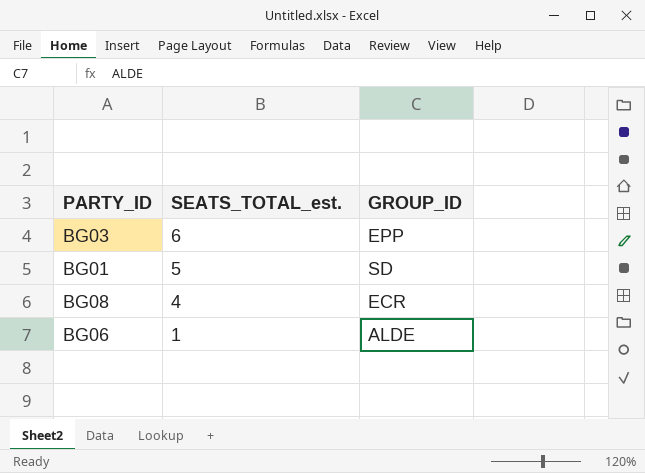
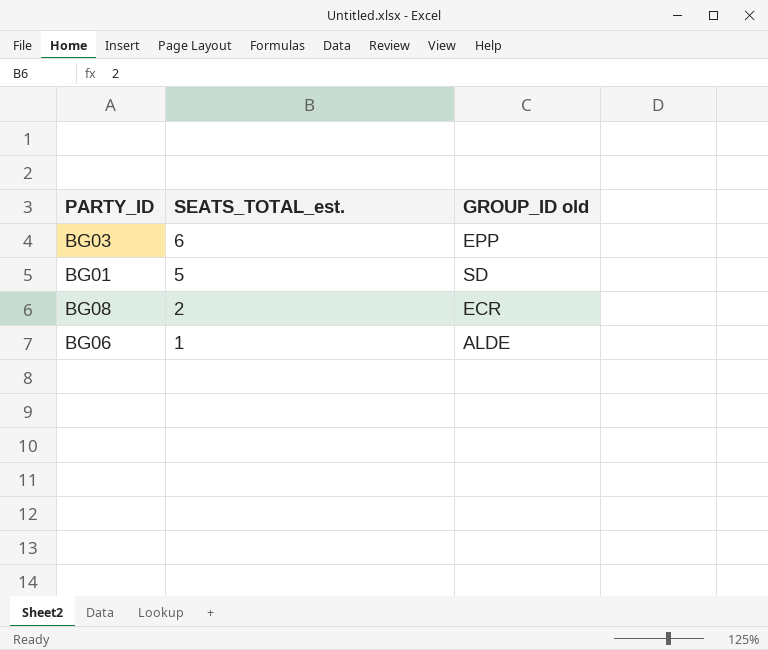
column name: GROUP_ID -> GROUP_ID old
BG08 | SEATS_TOTAL_est.: 4 -> 2

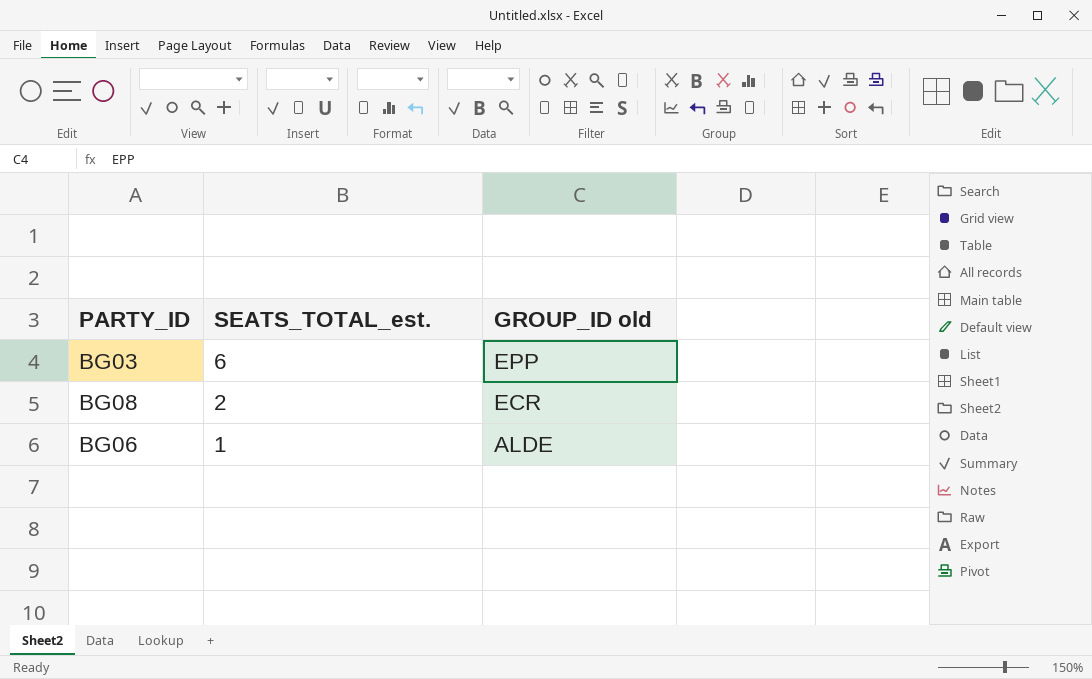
row BG01: 5 | SD -> none

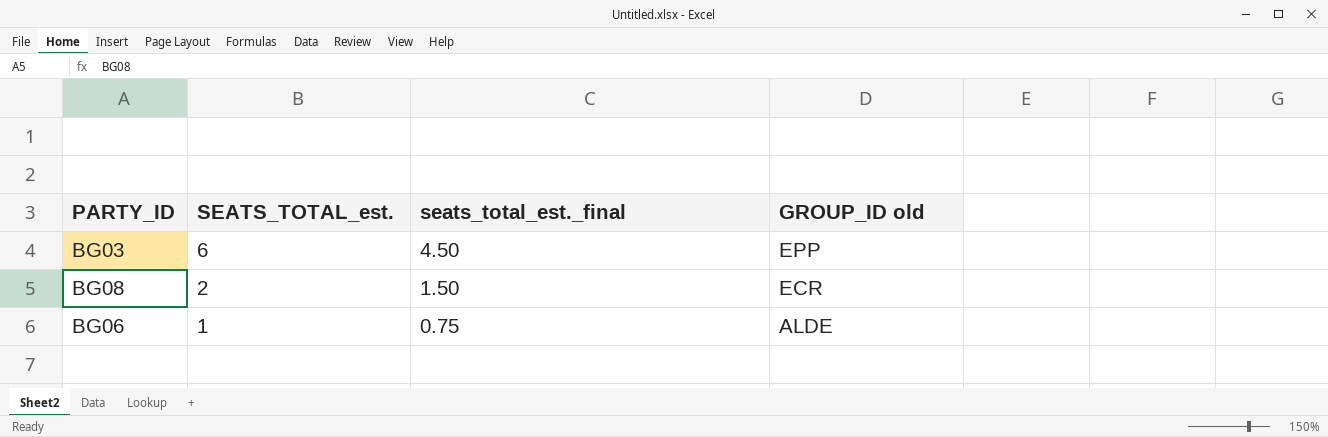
column seats_total_est._final | formula: none -> [SEATS_TOTAL_est.] * 0.75

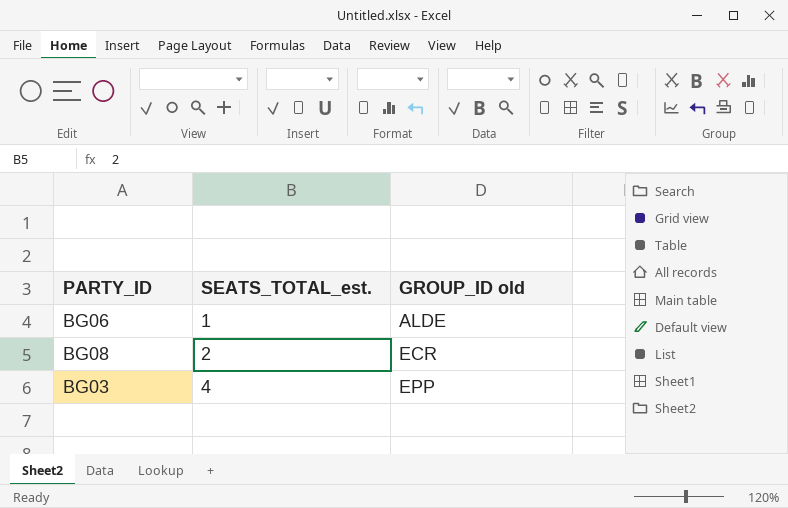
row order: SEATS_TOTAL_est. descending -> SEATS_TOTAL_est. ascending
column seats_total_est._final | formula: [SEATS_TOTAL_est.] * 0.75 -> none
BG03 | SEATS_TOTAL_est.: 6 -> 4

